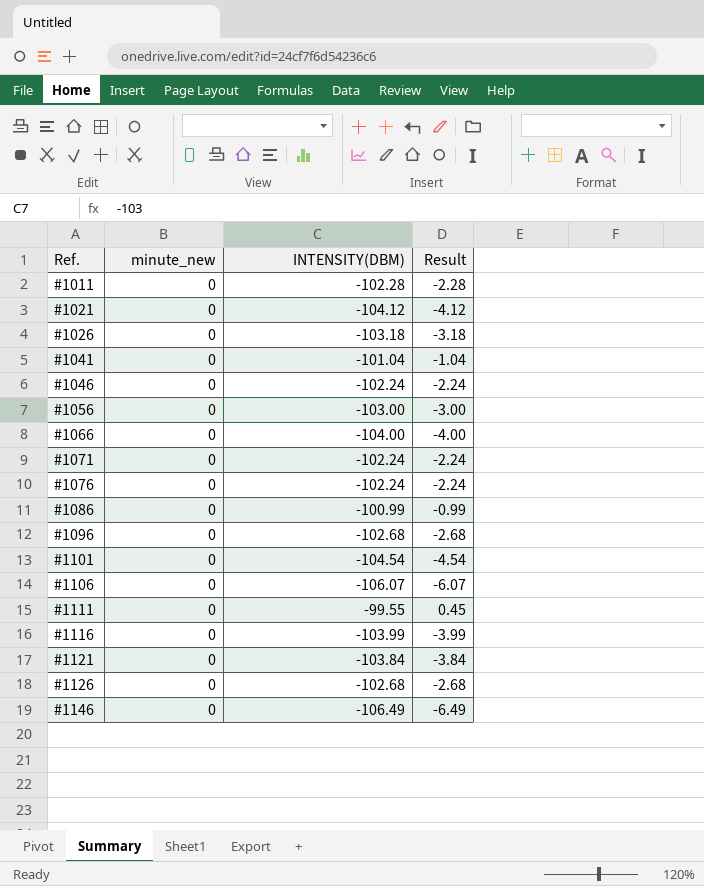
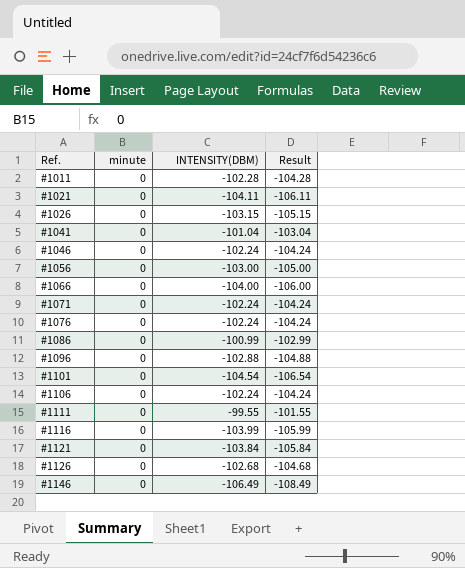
column name: minute_new -> minute
column Result | formula: [INTENSITY(DBM)] + 100 -> [INTENSITY(DBM)] - 2
#1021 | INTENSITY(DBM): -104.12 -> -104.11
#1026 | INTENSITY(DBM): -103.18 -> -103.15
#1096 | INTENSITY(DBM): -102.68 -> -102.88
#1106 | INTENSITY(DBM): -106.07 -> -102.24

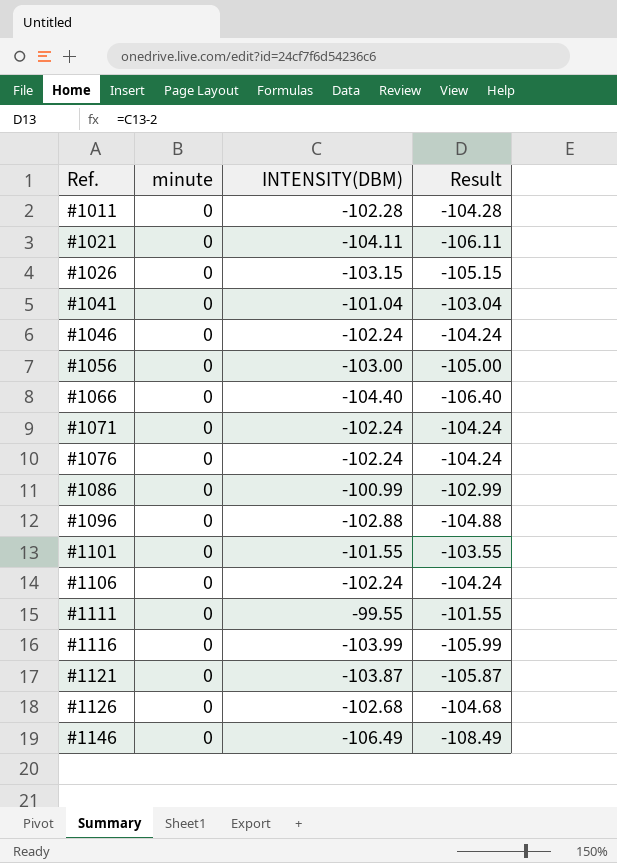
#1066 | INTENSITY(DBM): -104.00 -> -104.40
#1066 | Result: -106.00 -> -106.40
#1101 | INTENSITY(DBM): -104.54 -> -101.55
#1101 | Result: -106.54 -> -103.55
#1121 | INTENSITY(DBM): -103.84 -> -103.87
#1121 | Result: -105.84 -> -105.87

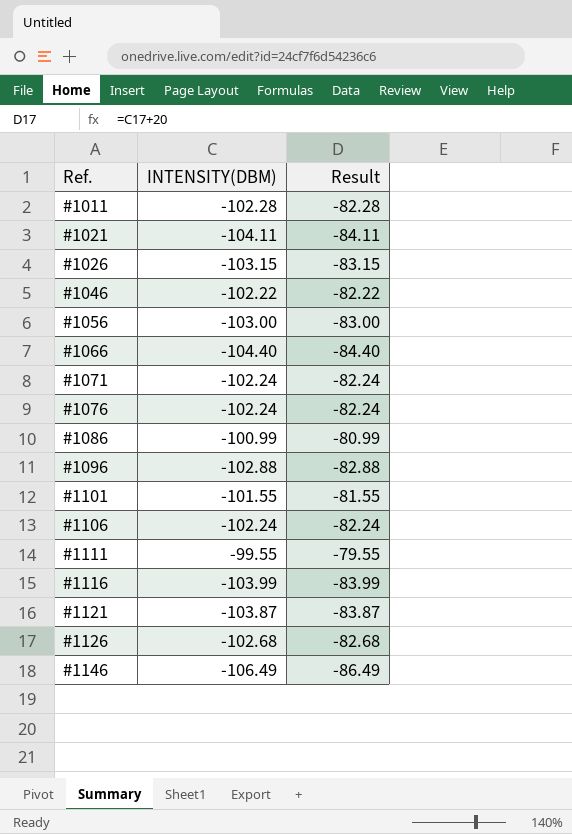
column minute | position: 2 -> none
column Result | formula: [INTENSITY(DBM)] - 2 -> [INTENSITY(DBM)] + 20
row #1041: 0 | -101.04 | -103.04 -> none
#1046 | INTENSITY(DBM): -102.24 -> -102.22

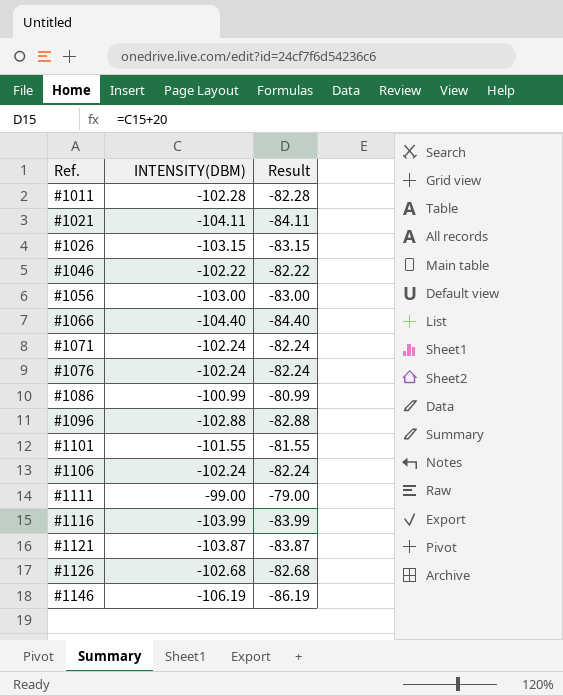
#1111 | INTENSITY(DBM): -99.55 -> -99.00
#1111 | Result: -79.55 -> -79.00
#1146 | INTENSITY(DBM): -106.49 -> -106.19
#1146 | Result: -86.49 -> -86.19

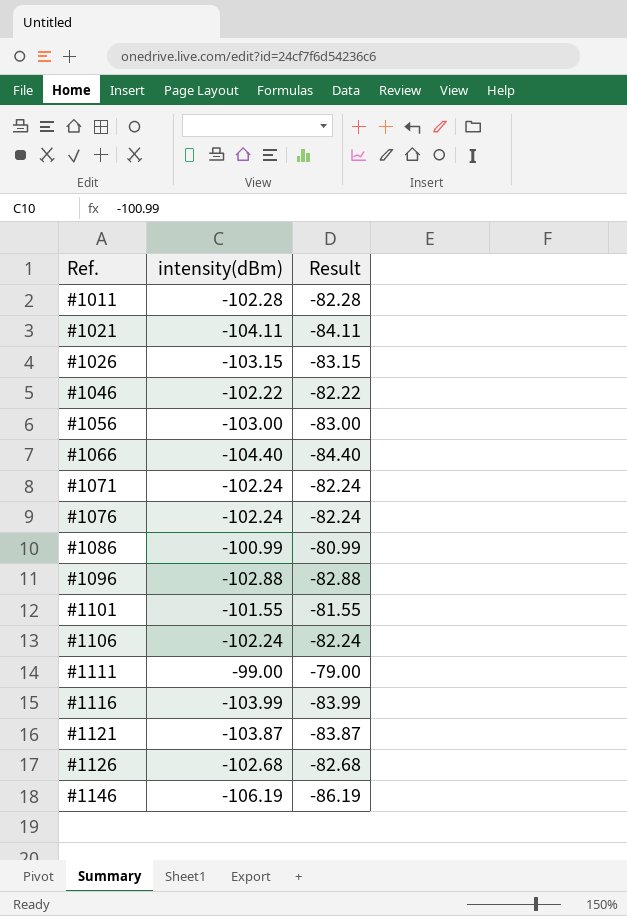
column name: INTENSITY(DBM) -> intensity(dBm)

